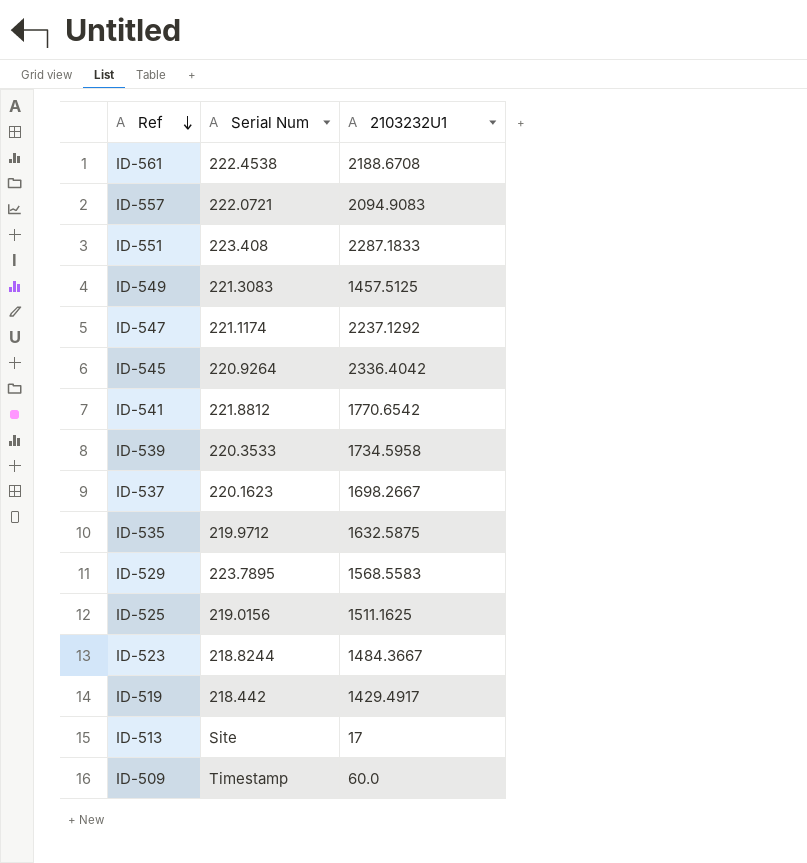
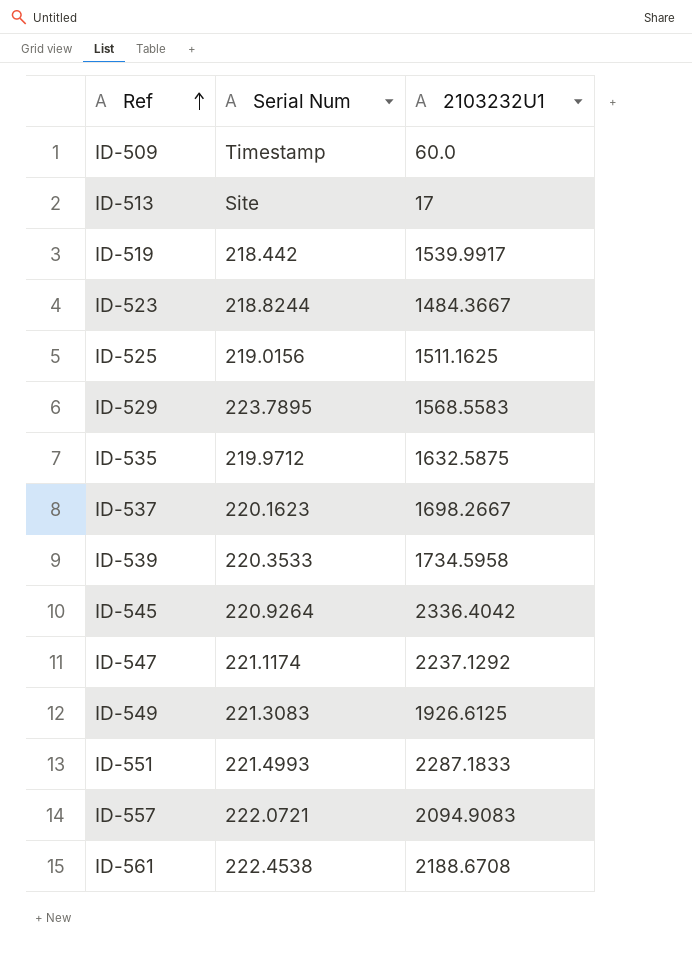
row order: Ref descending -> Ref ascending
row ID-541: 221.8812 | 1770.6542 -> none
ID-519 | 2103232U1: 1429.4917 -> 1539.9917
ID-549 | 2103232U1: 1457.5125 -> 1926.6125
ID-551 | Serial Num: 223.408 -> 221.4993

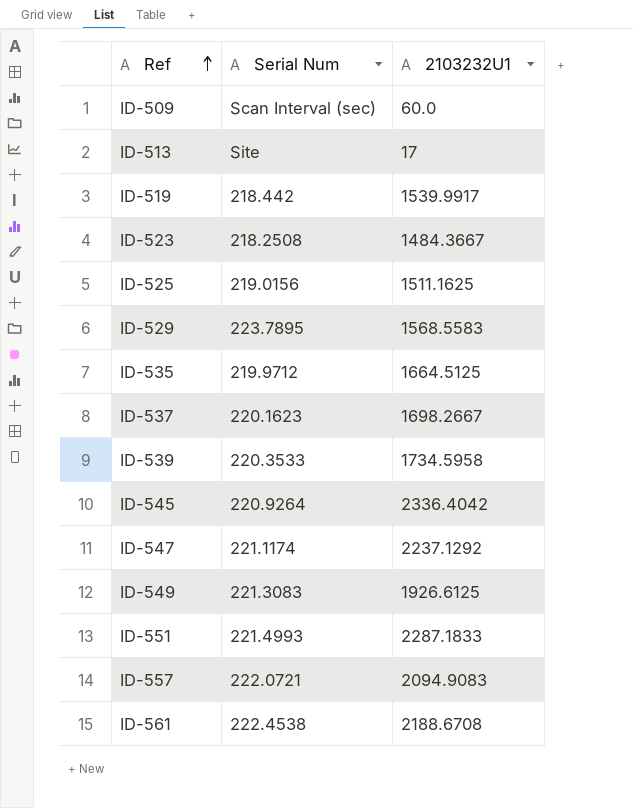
ID-509 | Serial Num: Timestamp -> Scan Interval (sec)
ID-523 | Serial Num: 218.8244 -> 218.2508
ID-535 | 2103232U1: 1632.5875 -> 1664.5125

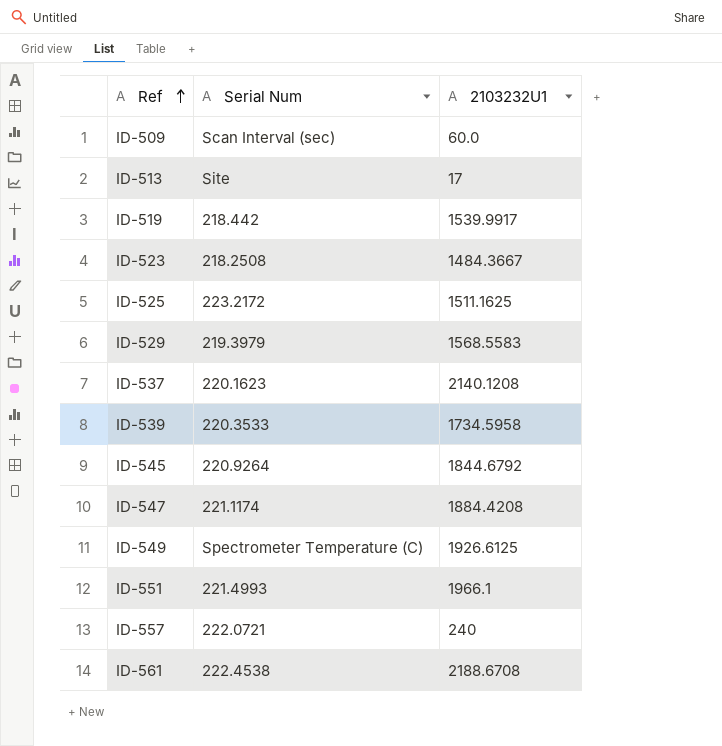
row ID-535: 219.9712 | 1664.5125 -> none
ID-525 | Serial Num: 219.0156 -> 223.2172
ID-529 | Serial Num: 223.7895 -> 219.3979
ID-537 | 2103232U1: 1698.2667 -> 2140.1208
ID-545 | 2103232U1: 2336.4042 -> 1844.6792
ID-547 | 2103232U1: 2237.1292 -> 1884.4208
ID-549 | Serial Num: 221.3083 -> Spectrometer Temperature (C)
ID-551 | 2103232U1: 2287.1833 -> 1966.1
ID-557 | 2103232U1: 2094.9083 -> 240

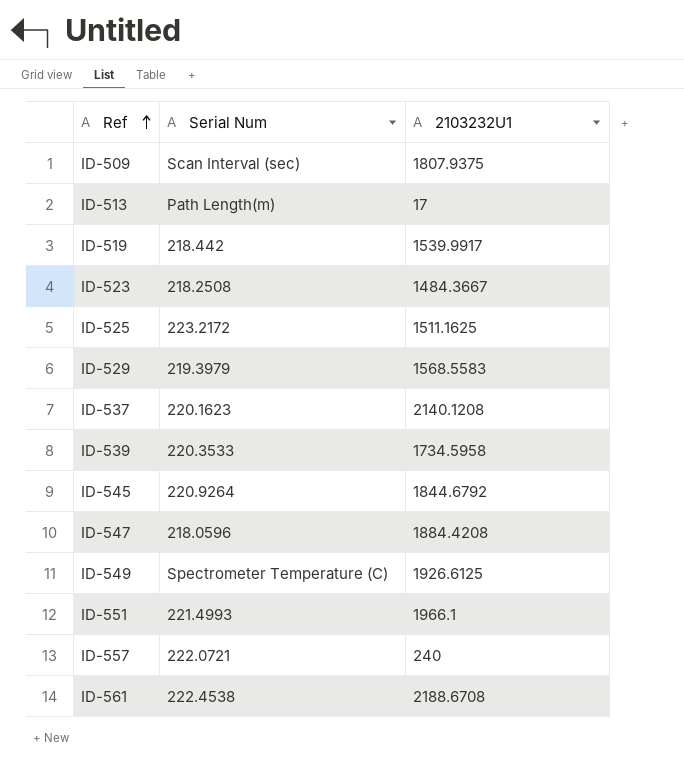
ID-509 | 2103232U1: 60.0 -> 1807.9375
ID-513 | Serial Num: Site -> Path Length(m)
ID-547 | Serial Num: 221.1174 -> 218.0596

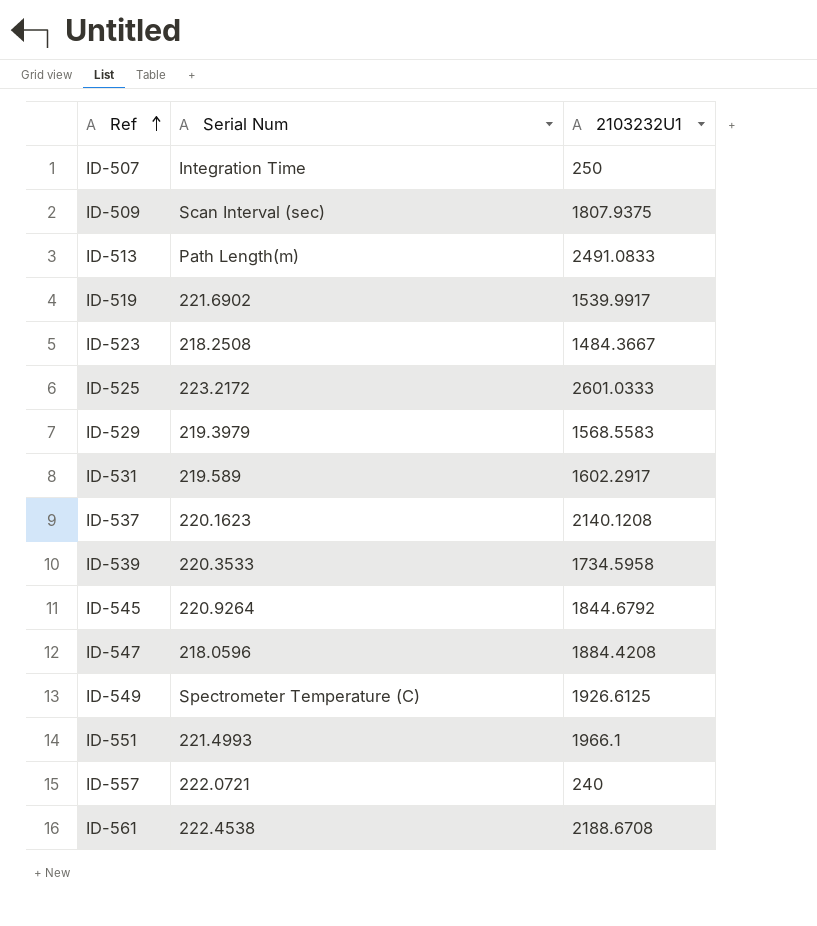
row ID-507: none -> Integration Time | 250
ID-513 | 2103232U1: 17 -> 2491.0833
ID-519 | Serial Num: 218.442 -> 221.6902
ID-525 | 2103232U1: 1511.1625 -> 2601.0333
row ID-531: none -> 219.589 | 1602.2917

